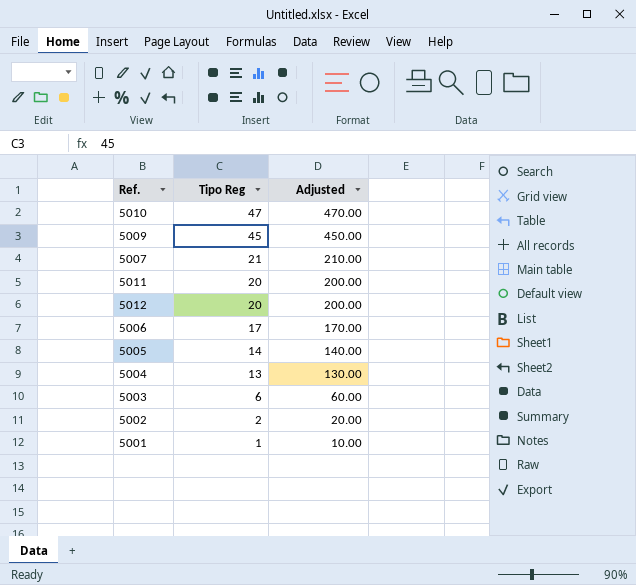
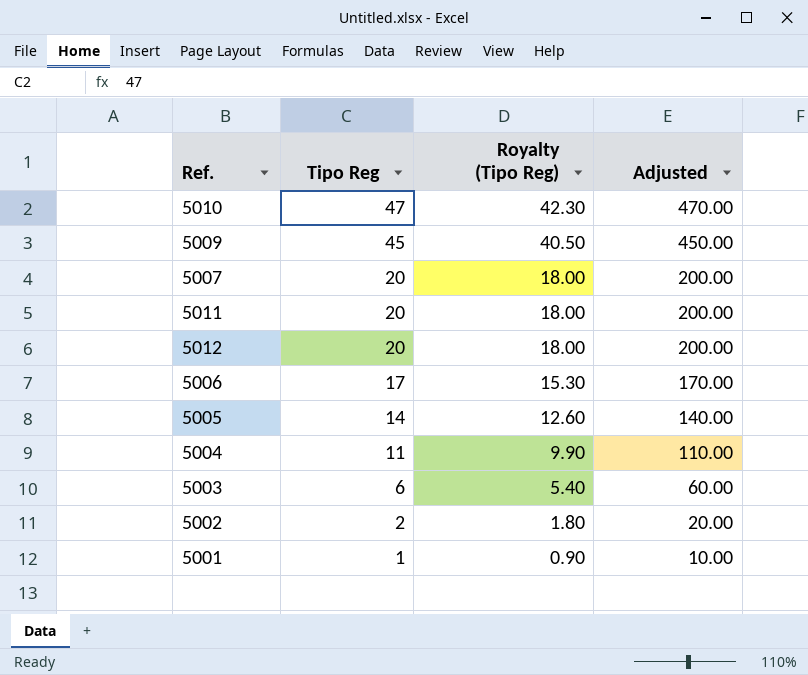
column Royalty (Tipo Reg) | formula: none -> [Tipo Reg] * 0.9
5007 | Tipo Reg: 21 -> 20
5007 | Adjusted: 210.00 -> 200.00
5004 | Tipo Reg: 13 -> 11
5004 | Adjusted: 130.00 -> 110.00

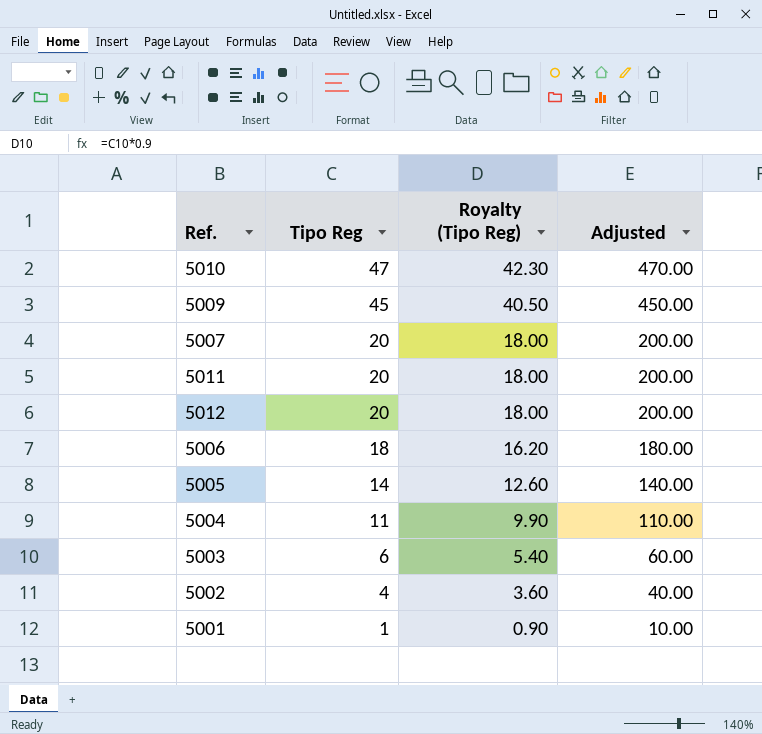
5006 | Tipo Reg: 17 -> 18
5006 | Royalty (Tipo Reg): 15.30 -> 16.20
5006 | Adjusted: 170.00 -> 180.00
5002 | Tipo Reg: 2 -> 4
5002 | Royalty (Tipo Reg): 1.80 -> 3.60
5002 | Adjusted: 20.00 -> 40.00

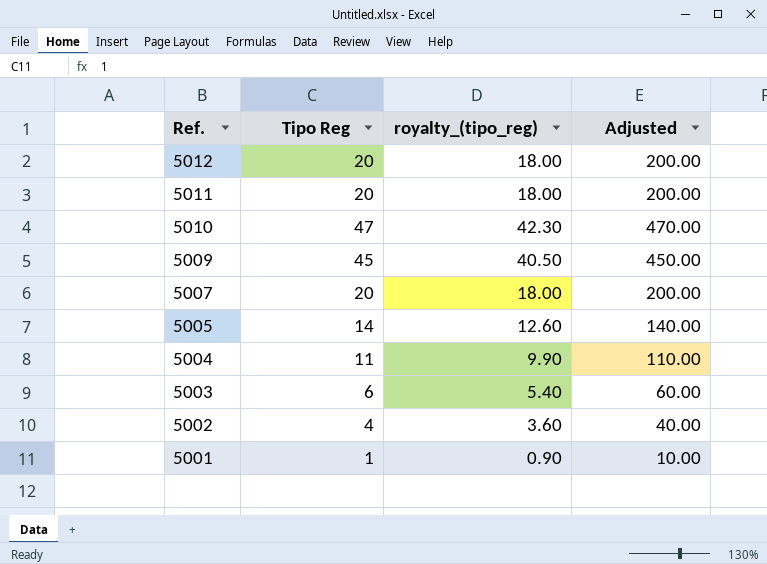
row order: Tipo Reg descending -> Ref. descending
column name: Royalty (Tipo Reg) -> royalty_(tipo_reg)
row 5006: 18 | 16.20 | 180.00 -> none

